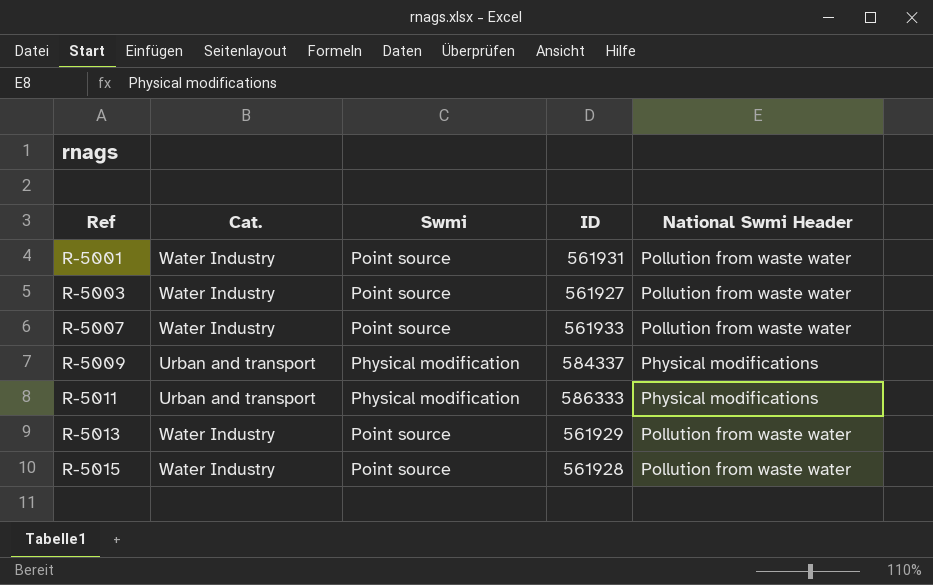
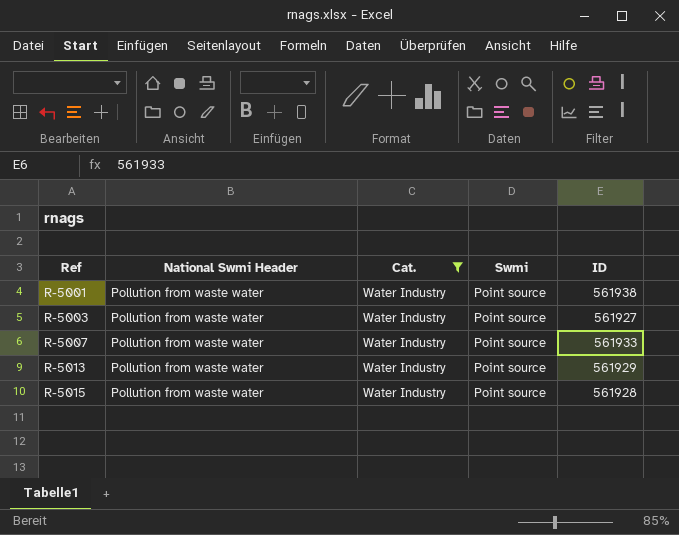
filter: none -> Cat. = Water Industry
column National Swmi Header | position: 5 -> 2
R-5001 | ID: 561931 -> 561938

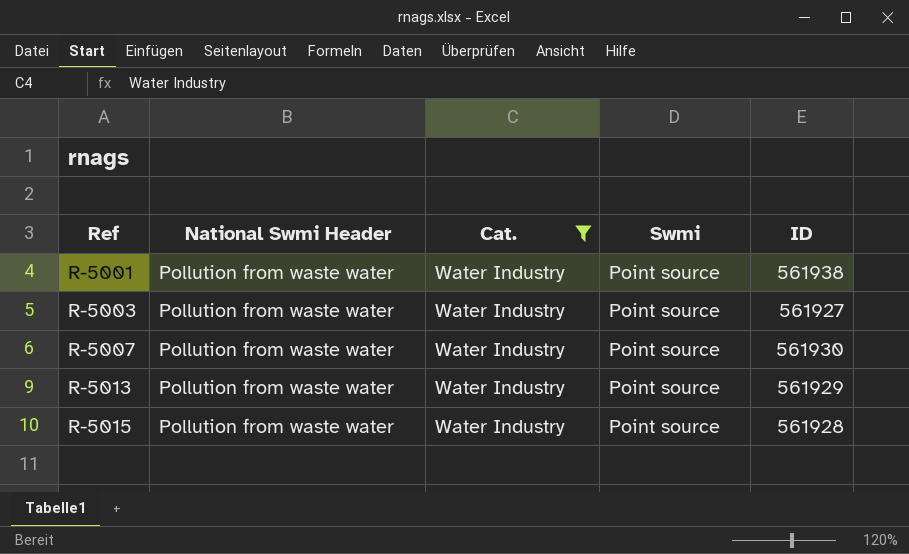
R-5007 | ID: 561933 -> 561930

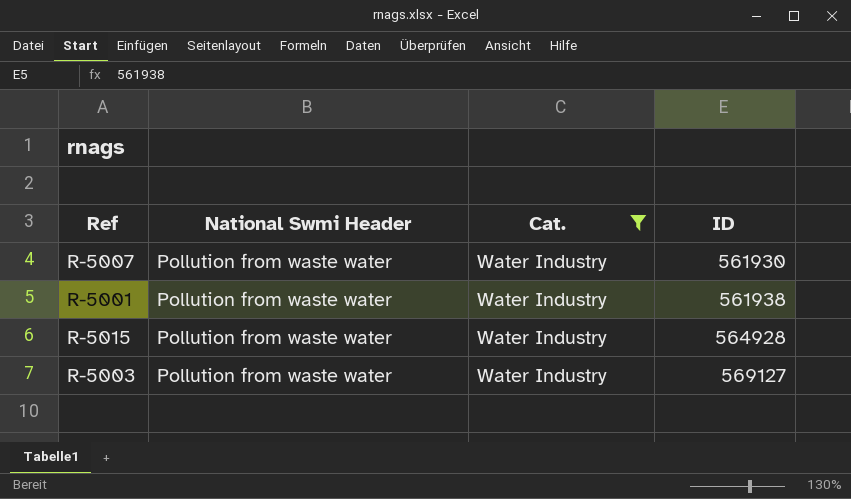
row order: Ref ascending -> ID ascending
column Swmi | position: 4 -> none
row R-5013: Pollution from waste water | Water Industry | Point source | 561929 -> none
R-5015 | ID: 561928 -> 564928
R-5003 | ID: 561927 -> 569127

